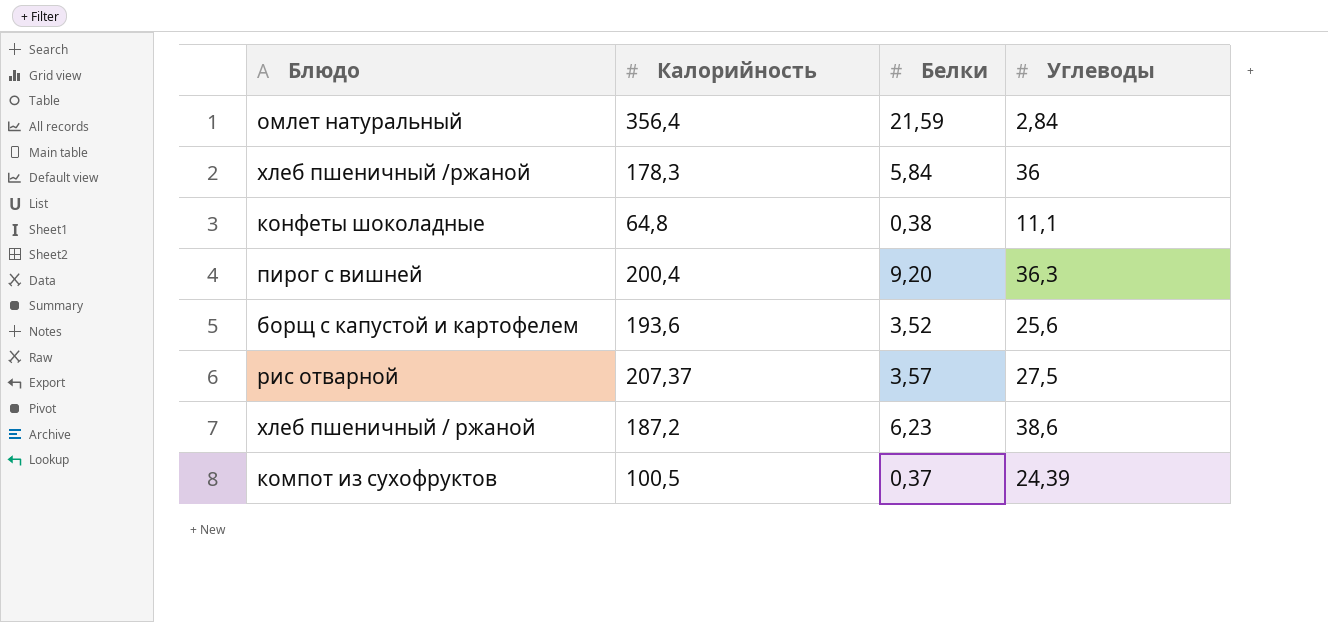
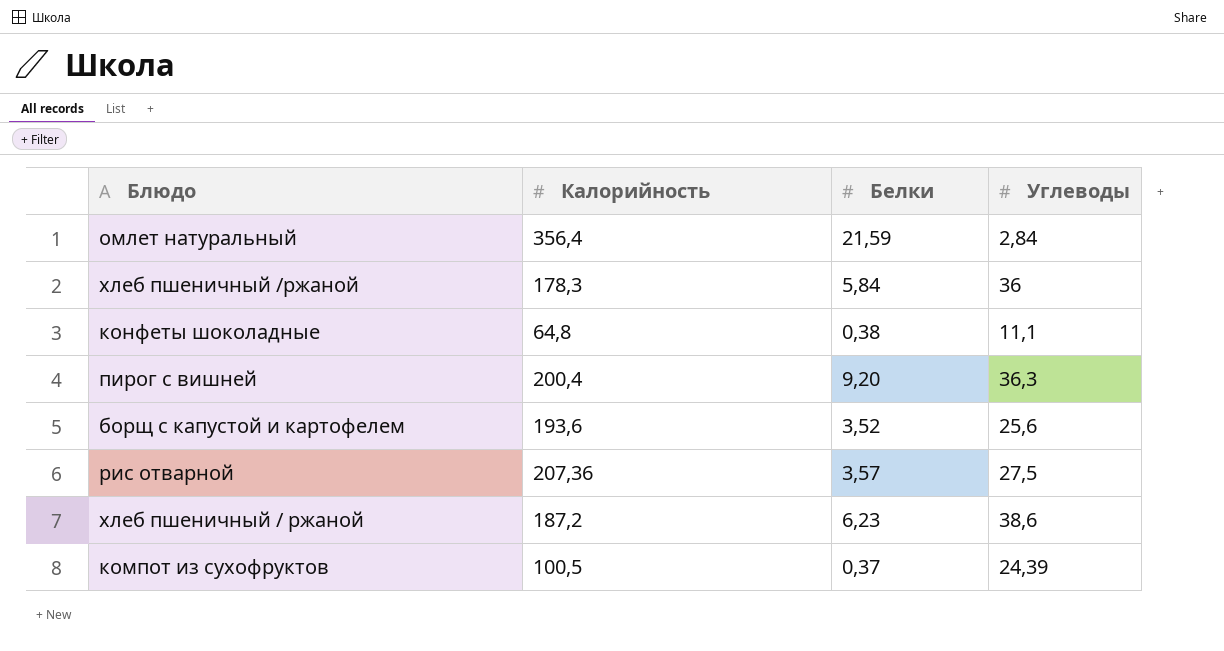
рис отварной | Калорийность: 207,37 -> 207,36

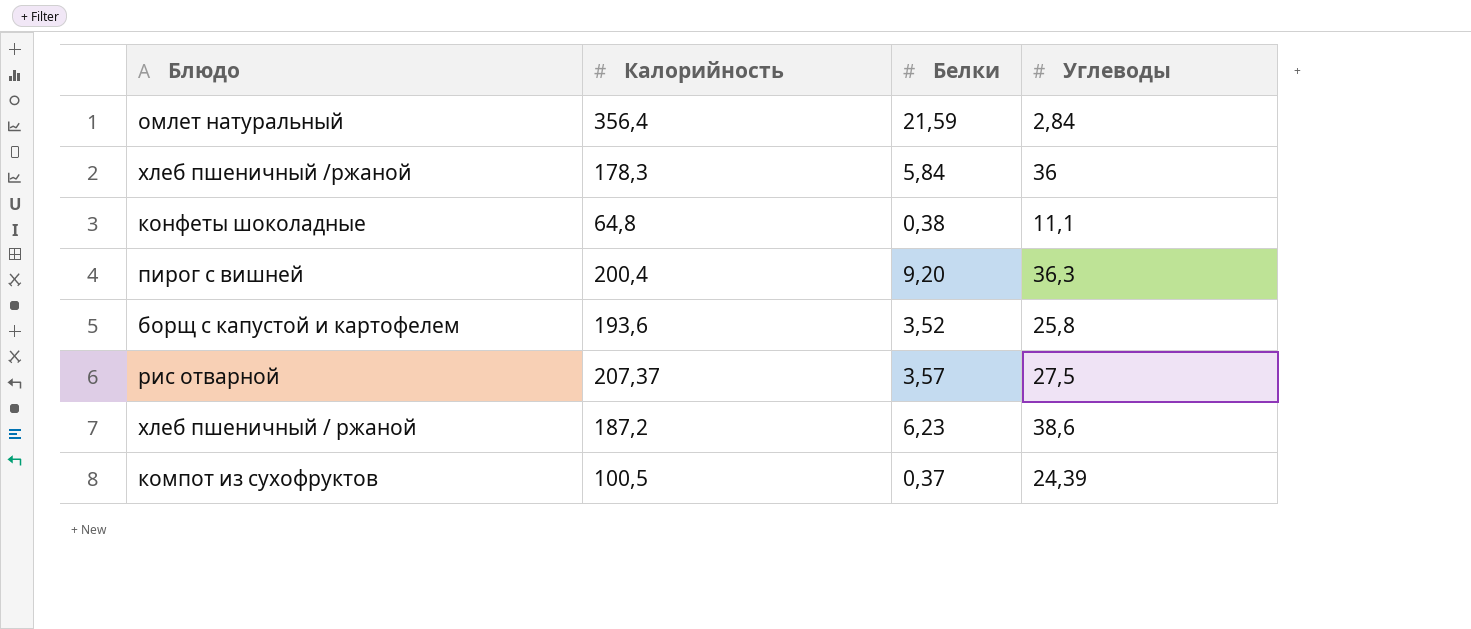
борщ с капустой и картофелем | Углеводы: 25,6 -> 25,8
рис отварной | Калорийность: 207,36 -> 207,37

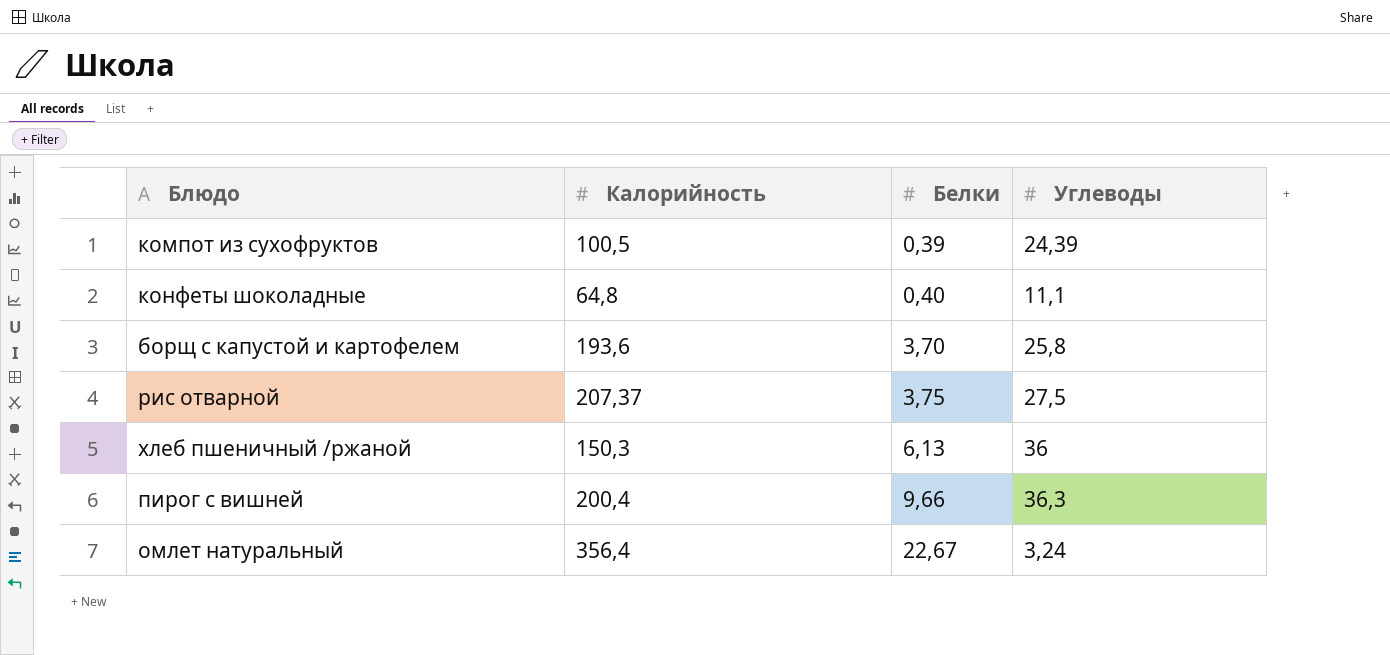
row order: none -> Белки ascending
row хлеб пшеничный / ржаной: 187,2 | 6,23 | 38,6 -> none
компот из сухофруктов | Белки: 0,37 -> 0,39
конфеты шоколадные | Белки: 0,38 -> 0,40
борщ с капустой и картофелем | Белки: 3,52 -> 3,70
рис отварной | Белки: 3,57 -> 3,75
хлеб пшеничный /ржаной | Калорийность: 178,3 -> 150,3
хлеб пшеничный /ржаной | Белки: 5,84 -> 6,13
пирог с вишней | Белки: 9,20 -> 9,66
омлет натуральный | Белки: 21,59 -> 22,67
омлет натуральный | Углеводы: 2,84 -> 3,24

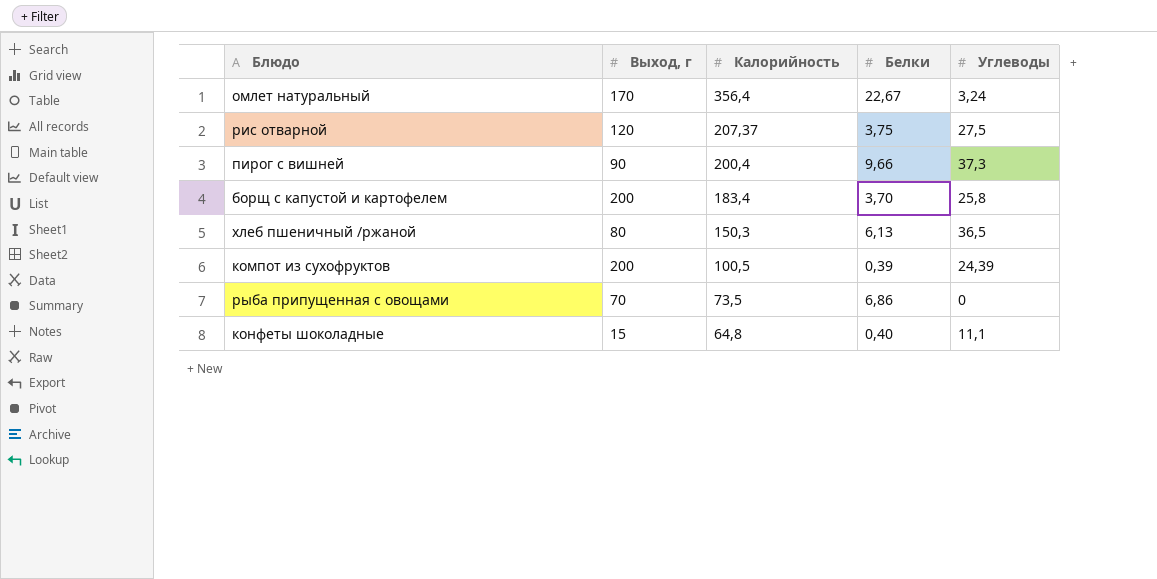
row order: Белки ascending -> Калорийность descending
column Выход, г | position: none -> 2
пирог с вишней | Углеводы: 36,3 -> 37,3
борщ с капустой и картофелем | Калорийность: 193,6 -> 183,4
хлеб пшеничный /ржаной | Углеводы: 36 -> 36,5
row рыба припущенная с овощами: none -> 70 | 73,5 | 6,86 | 0

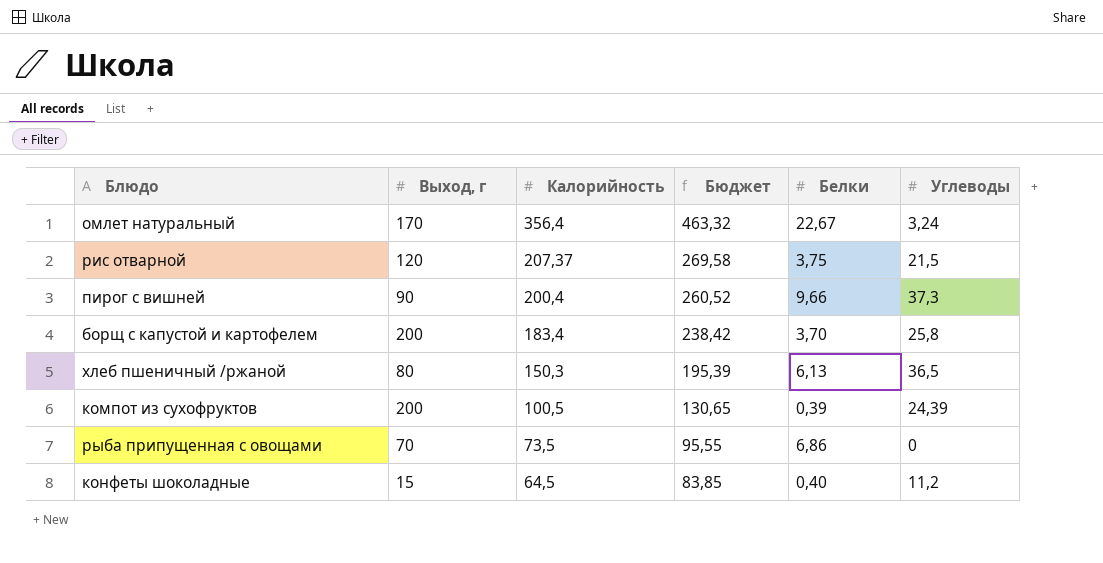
column Бюджет | formula: none -> [Калорийность] * 1,3
рис отварной | Углеводы: 27,5 -> 21,5
конфеты шоколадные | Калорийность: 64,8 -> 64,5
конфеты шоколадные | Углеводы: 11,1 -> 11,2

